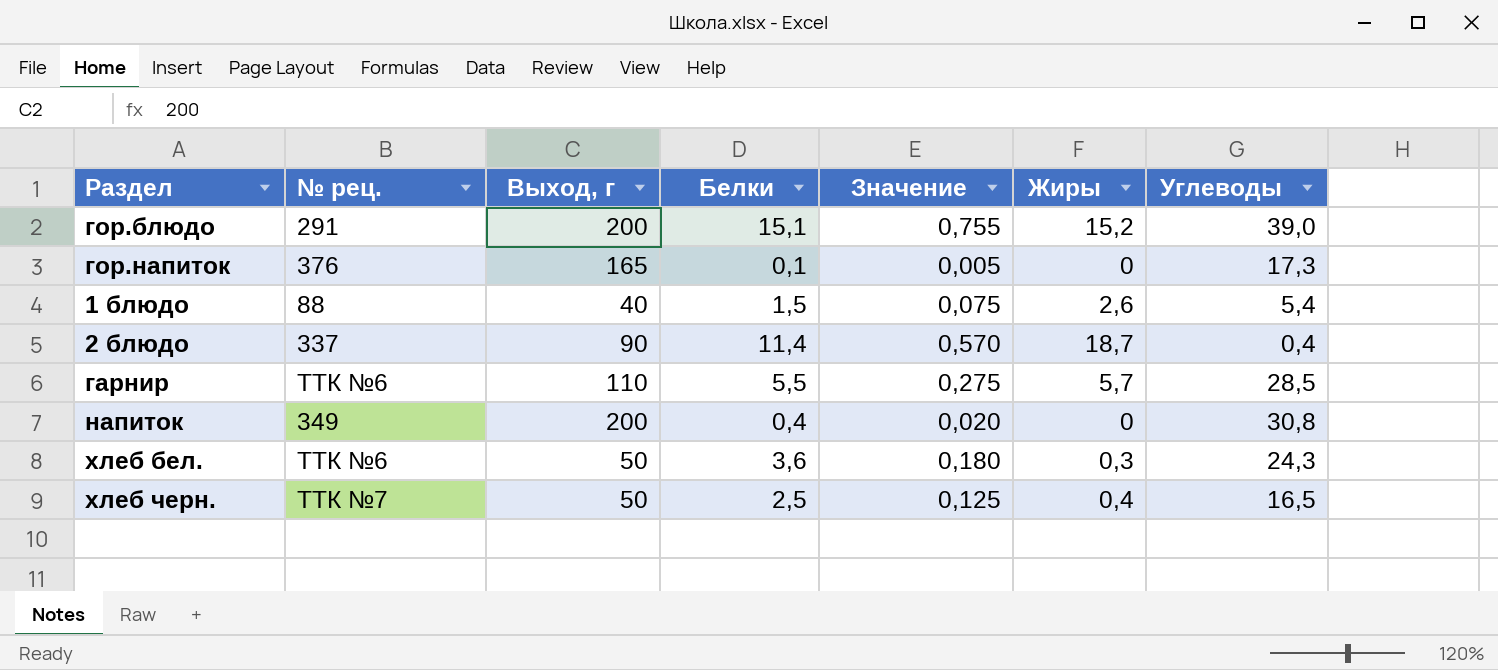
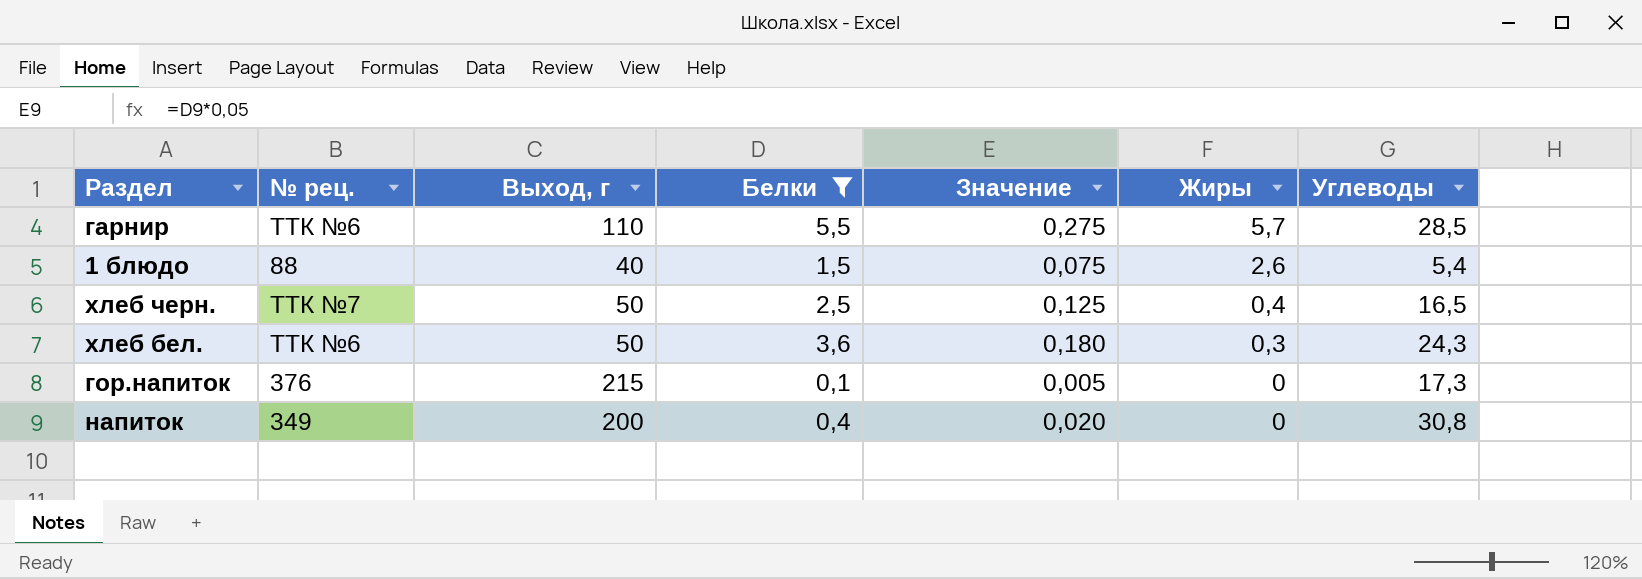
filter: none -> Белки <= 5,5
row order: none -> Жиры descending
гор.напиток | Выход, г: 165 -> 215

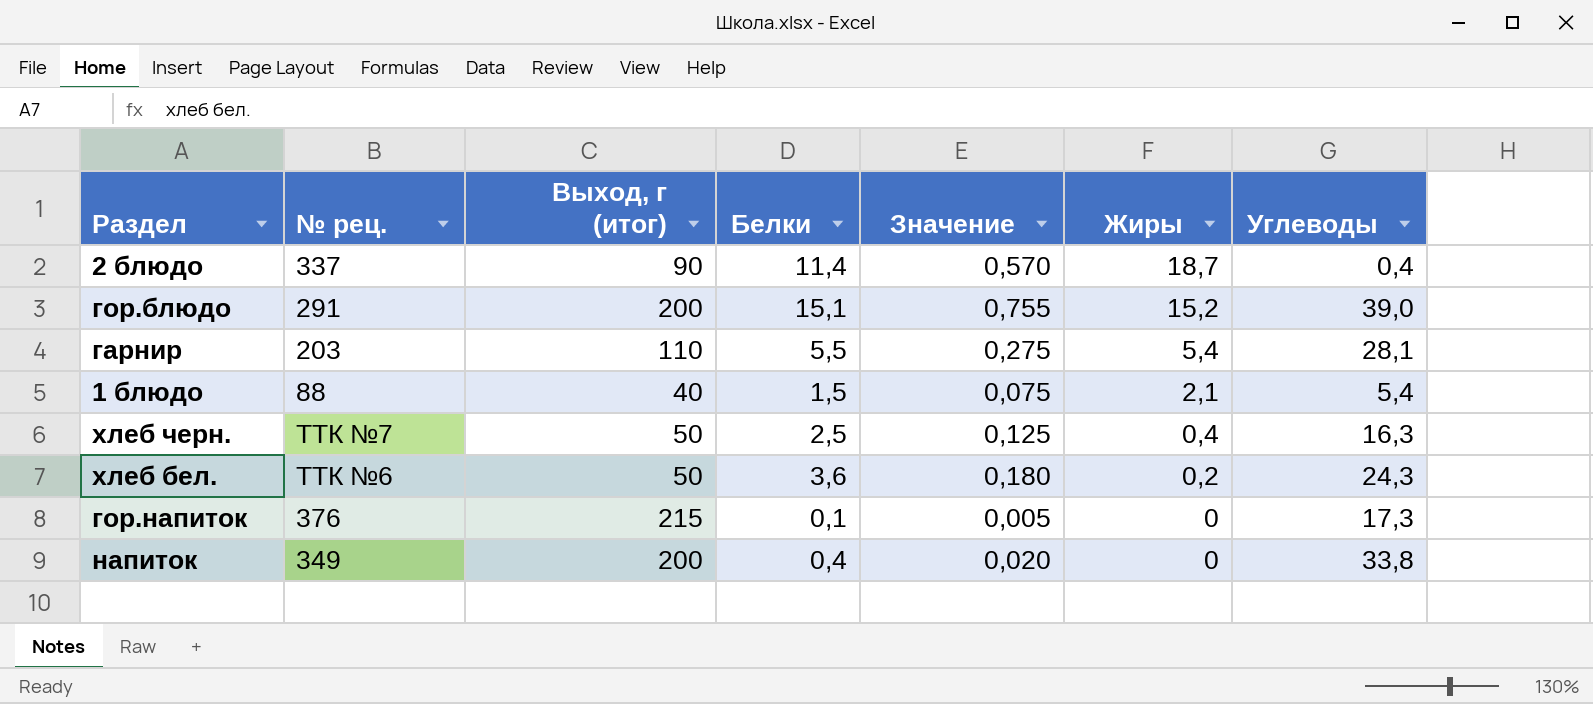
filter: Белки <= 5,5 -> none
column name: Выход, г -> Выход, г (итог)
гарнир | № рец.: ТТК №6 -> 203
гарнир | Жиры: 5,7 -> 5,4
гарнир | Углеводы: 28,5 -> 28,1
1 блюдо | Жиры: 2,6 -> 2,1
хлеб черн. | Углеводы: 16,5 -> 16,3
хлеб бел. | Жиры: 0,3 -> 0,2
напиток | Углеводы: 30,8 -> 33,8

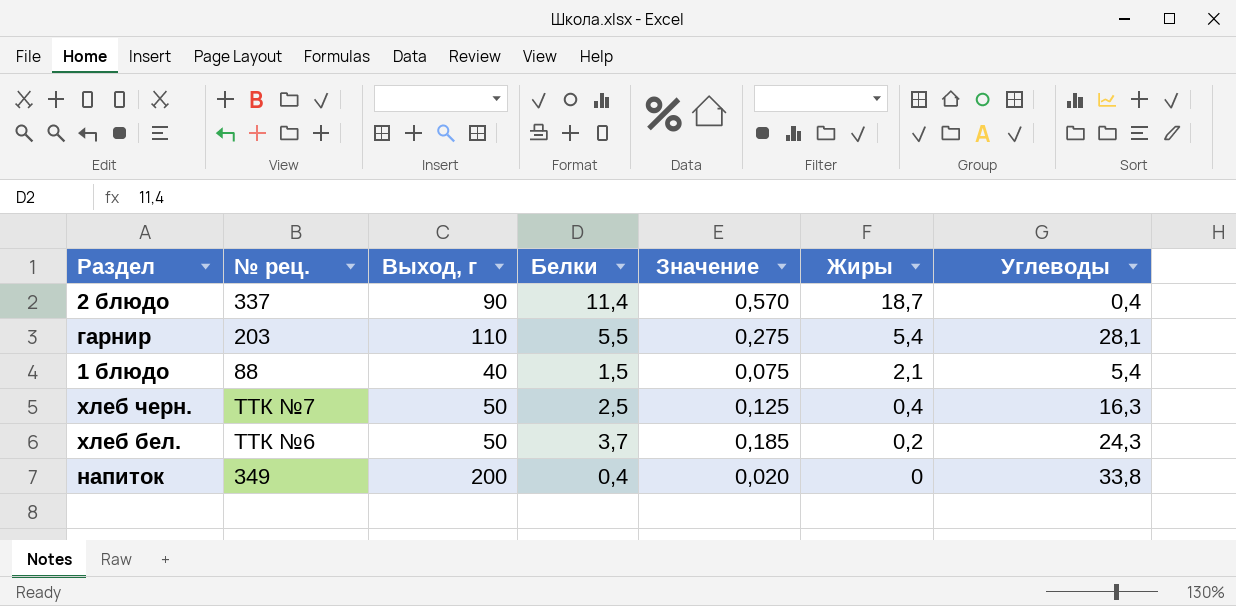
column name: Выход, г (итог) -> Выход, г
row гор.блюдо: 291 | 200 | 15,1 | 0,755 | 15,2 | 39,0 -> none
row гор.напиток: 376 | 215 | 0,1 | 0,005 | 0 | 17,3 -> none
хлеб бел. | Белки: 3,6 -> 3,7
хлеб бел. | Значение: 0,180 -> 0,185

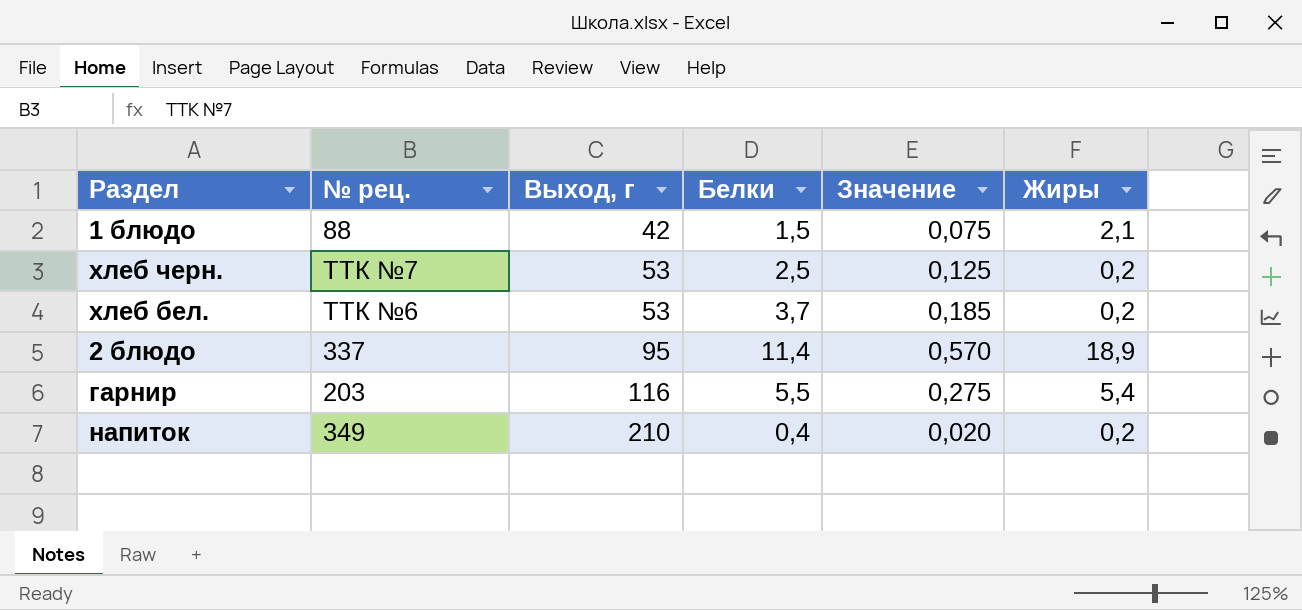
row order: Жиры descending -> Выход, г ascending
column Углеводы | position: 7 -> none
1 блюдо | Выход, г: 40 -> 42
хлеб черн. | Выход, г: 50 -> 53
хлеб черн. | Жиры: 0,4 -> 0,2
хлеб бел. | Выход, г: 50 -> 53
2 блюдо | Выход, г: 90 -> 95
2 блюдо | Жиры: 18,7 -> 18,9
гарнир | Выход, г: 110 -> 116
напиток | Выход, г: 200 -> 210
напиток | Жиры: 0 -> 0,2

